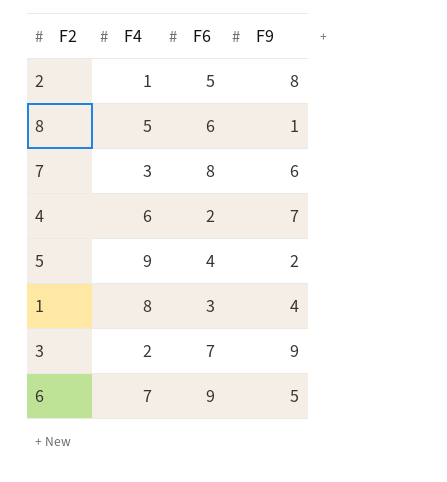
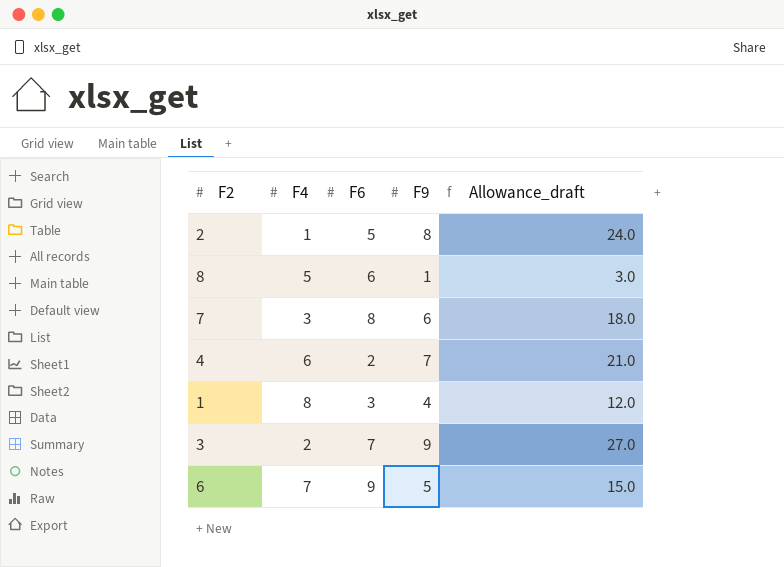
column Allowance_draft | formula: none -> [F9] * 3
row 5: 9 | 4 | 2 -> none

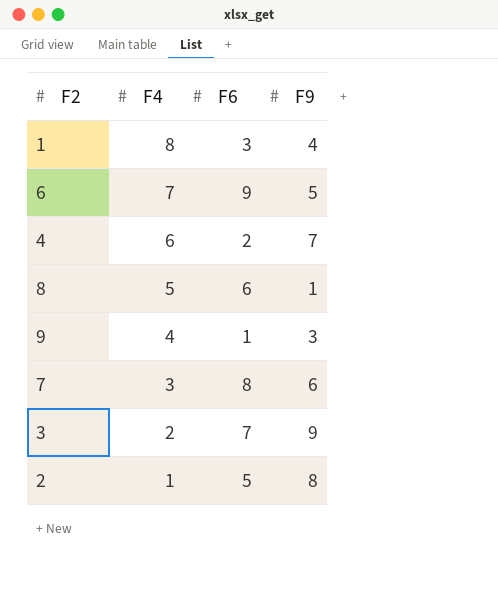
row order: none -> F4 descending
column Allowance_draft | formula: [F9] * 3 -> none
row 9: none -> 4 | 1 | 3

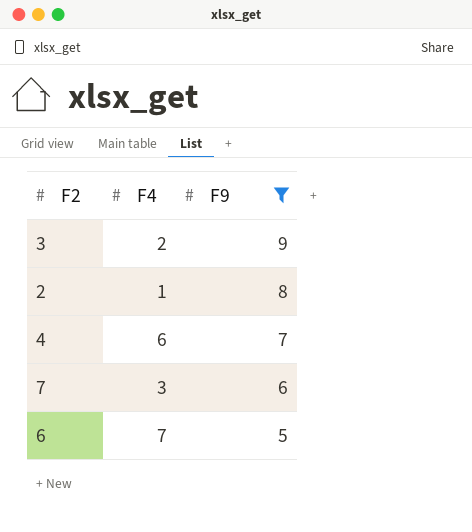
filter: none -> F9 >= 5
row order: F4 descending -> F9 descending
column F6 | position: 3 -> none

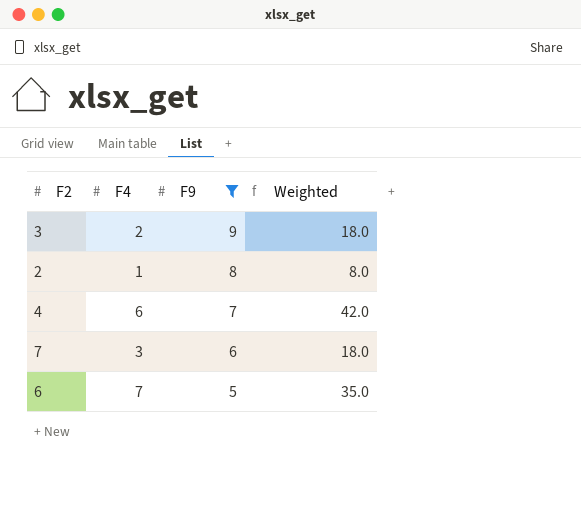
column Weighted | formula: none -> [F4] * [F9]

